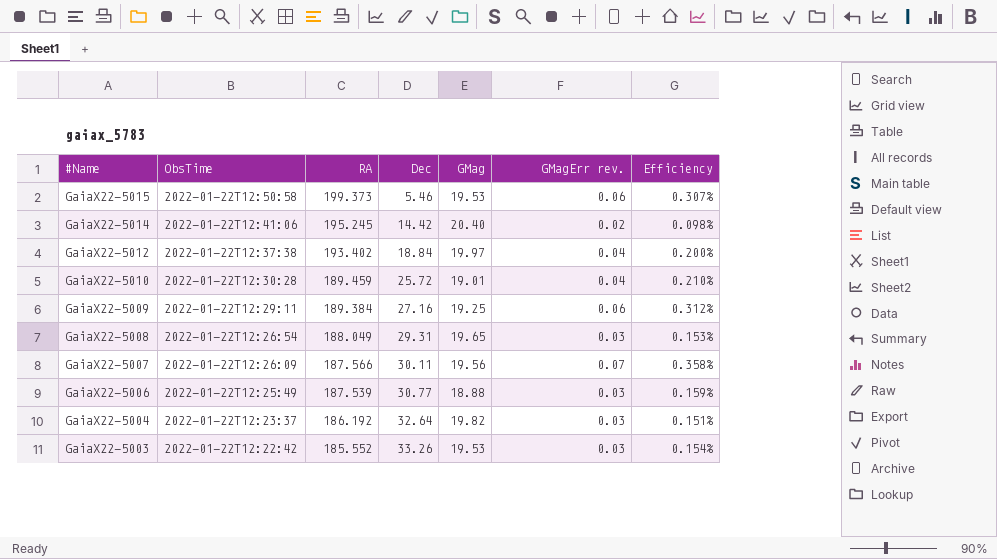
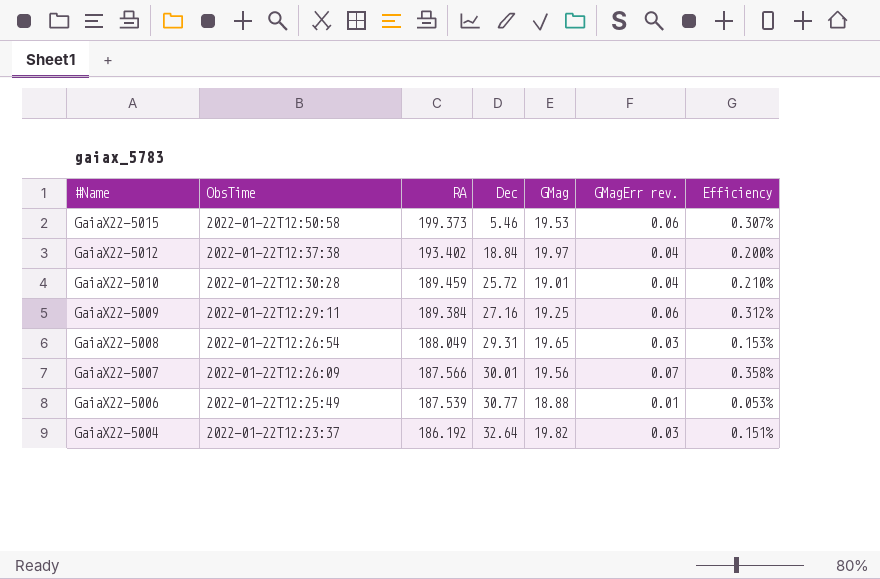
row GaiaX22-5014: 2022-01-22T12:41:06 | 195.245 | 14.42 | 20.40 | 0.02 | 0.098% -> none
row GaiaX22-5003: 2022-01-22T12:22:42 | 185.552 | 33.26 | 19.53 | 0.03 | 0.154% -> none
GaiaX22-5007 | Dec: 30.11 -> 30.01
GaiaX22-5006 | GMagErr rev.: 0.03 -> 0.01
GaiaX22-5006 | Efficiency: 0.159% -> 0.053%

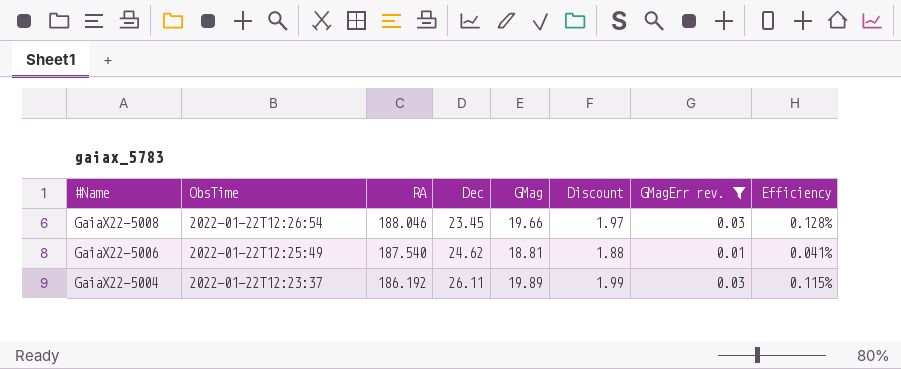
filter: none -> GMagErr rev. <= 0.03
column Discount | formula: none -> [GMag] * 0.1
column Efficiency | formula: [GMagErr rev.] / [GMag] -> [GMagErr rev.] / [Dec]
GaiaX22-5008 | RA: 188.049 -> 188.046
GaiaX22-5008 | Dec: 29.31 -> 23.45
GaiaX22-5008 | GMag: 19.65 -> 19.66
GaiaX22-5006 | RA: 187.539 -> 187.540
GaiaX22-5006 | Dec: 30.77 -> 24.62
GaiaX22-5006 | GMag: 18.88 -> 18.81
GaiaX22-5004 | Dec: 32.64 -> 26.11
GaiaX22-5004 | GMag: 19.82 -> 19.89

